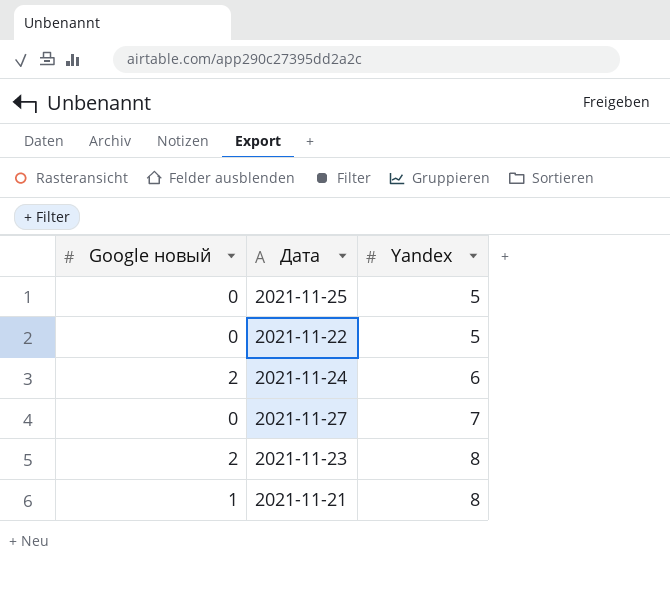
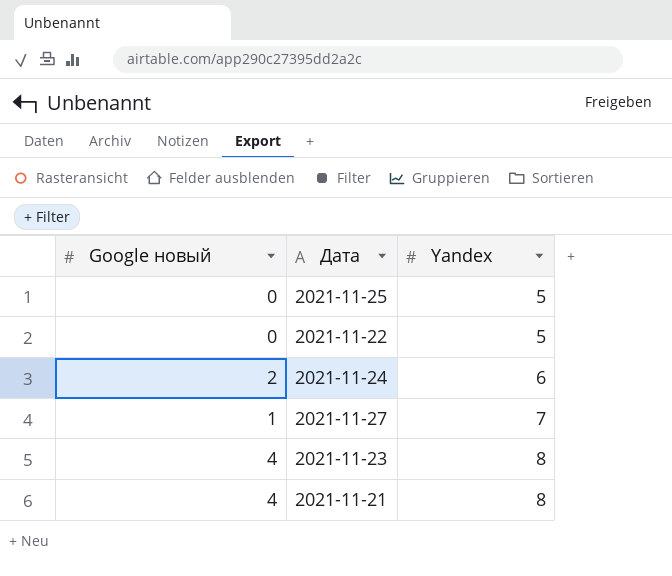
2021-11-27 | Google новый: 0 -> 1
2021-11-23 | Google новый: 2 -> 4
2021-11-21 | Google новый: 1 -> 4

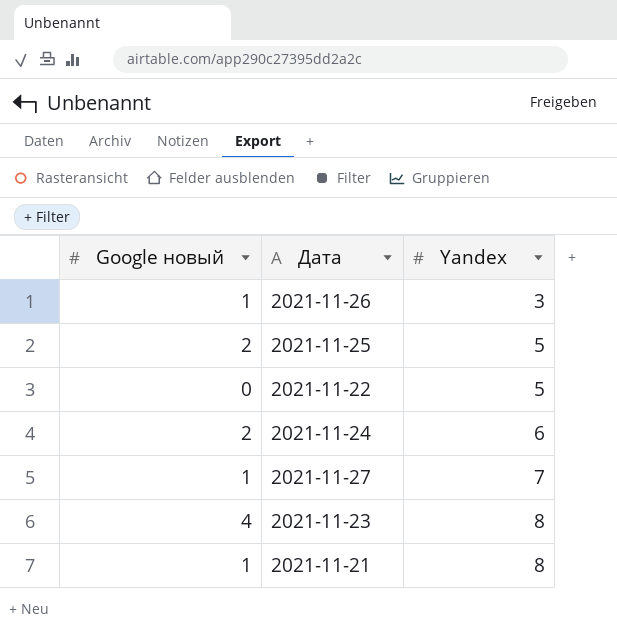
row 2021-11-26: none -> 1 | 3
2021-11-25 | Google новый: 0 -> 2
2021-11-21 | Google новый: 4 -> 1

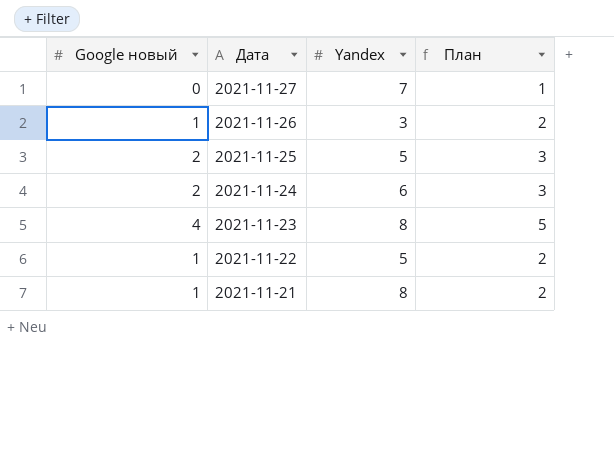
row order: Yandex ascending -> Дата descending
column План | formula: none -> [Google новый] + 1
2021-11-27 | Google новый: 1 -> 0
2021-11-22 | Google новый: 0 -> 1

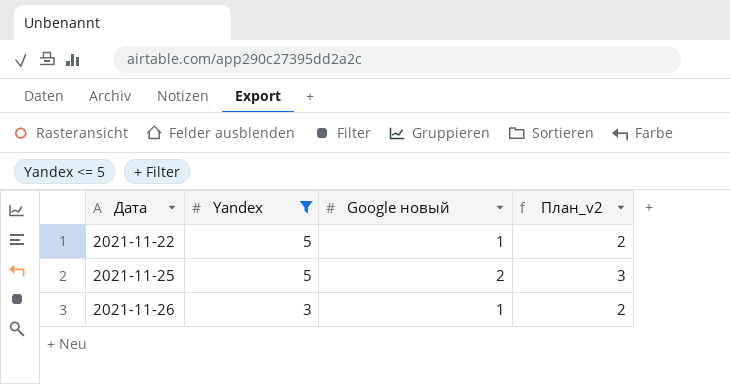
filter: none -> Yandex <= 5
row order: Дата descending -> Дата ascending
column Google новый | position: 1 -> 3
column name: План -> План_v2

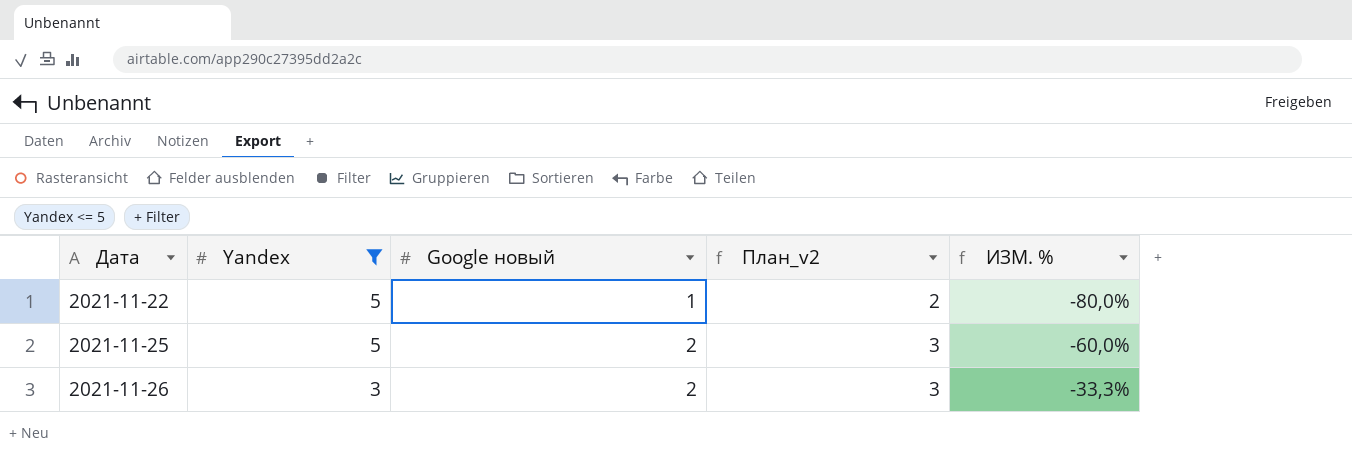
column ИЗМ. % | formula: none -> ([Google новый] - [Yandex]) / [Yandex]
2021-11-26 | Google новый: 1 -> 2
2021-11-26 | План_v2: 2 -> 3

